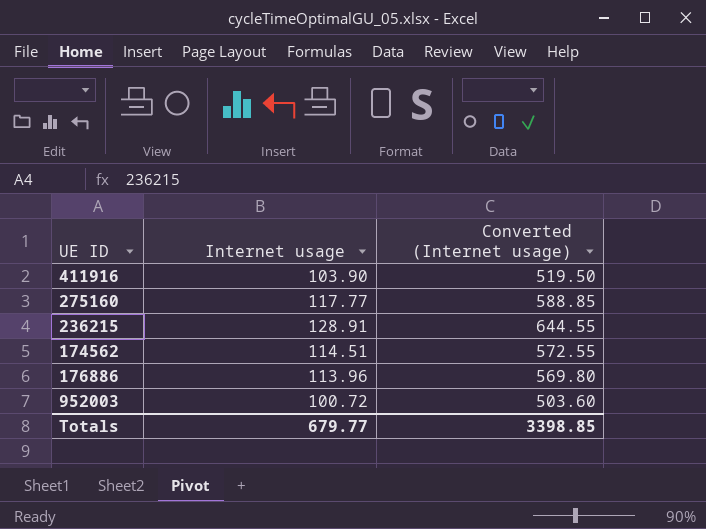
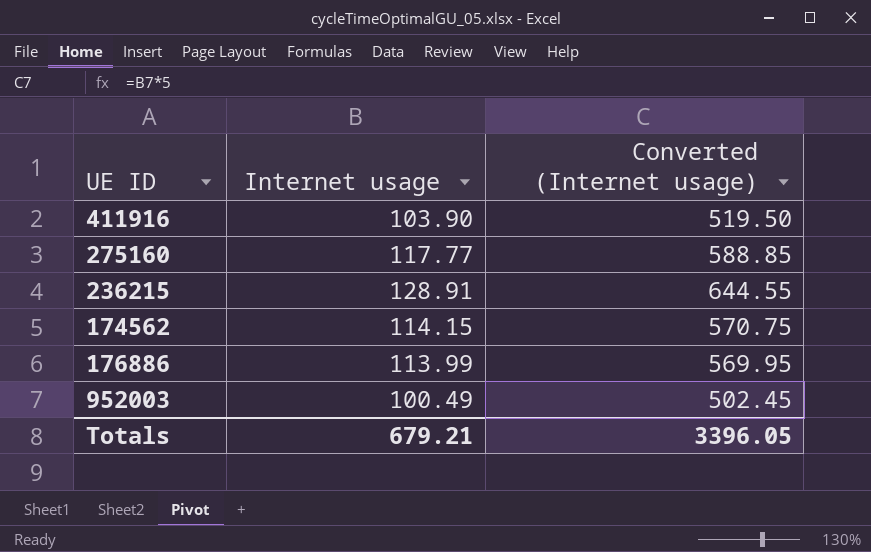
174562 | Internet usage: 114.51 -> 114.15
174562 | Converted (Internet usage): 572.55 -> 570.75
176886 | Internet usage: 113.96 -> 113.99
176886 | Converted (Internet usage): 569.80 -> 569.95
952003 | Internet usage: 100.72 -> 100.49
952003 | Converted (Internet usage): 503.60 -> 502.45
Totals | Internet usage: 679.77 -> 679.21
Totals | Converted (Internet usage): 3398.85 -> 3396.05

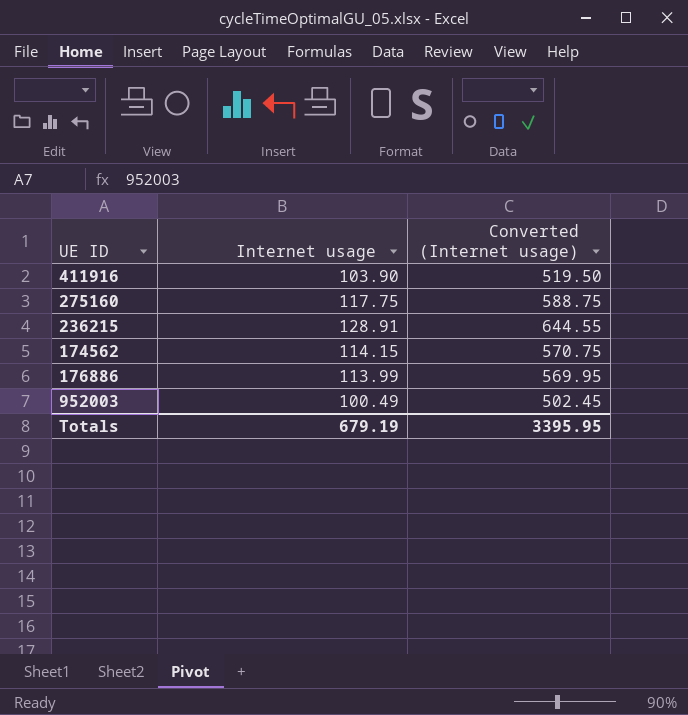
275160 | Internet usage: 117.77 -> 117.75
275160 | Converted (Internet usage): 588.85 -> 588.75
Totals | Internet usage: 679.21 -> 679.19
Totals | Converted (Internet usage): 3396.05 -> 3395.95

